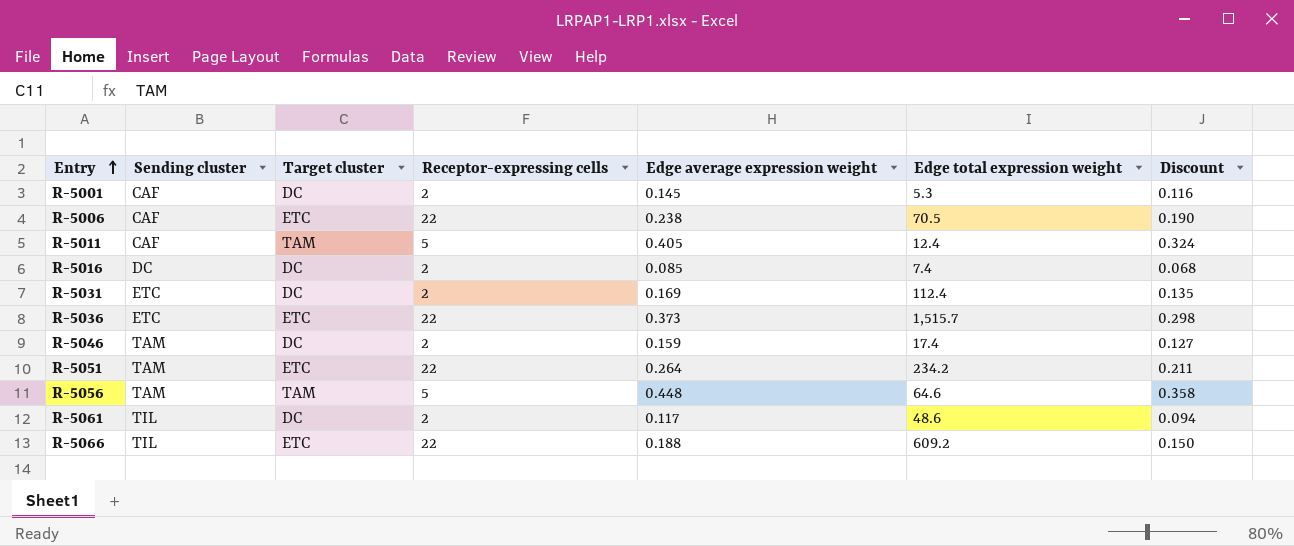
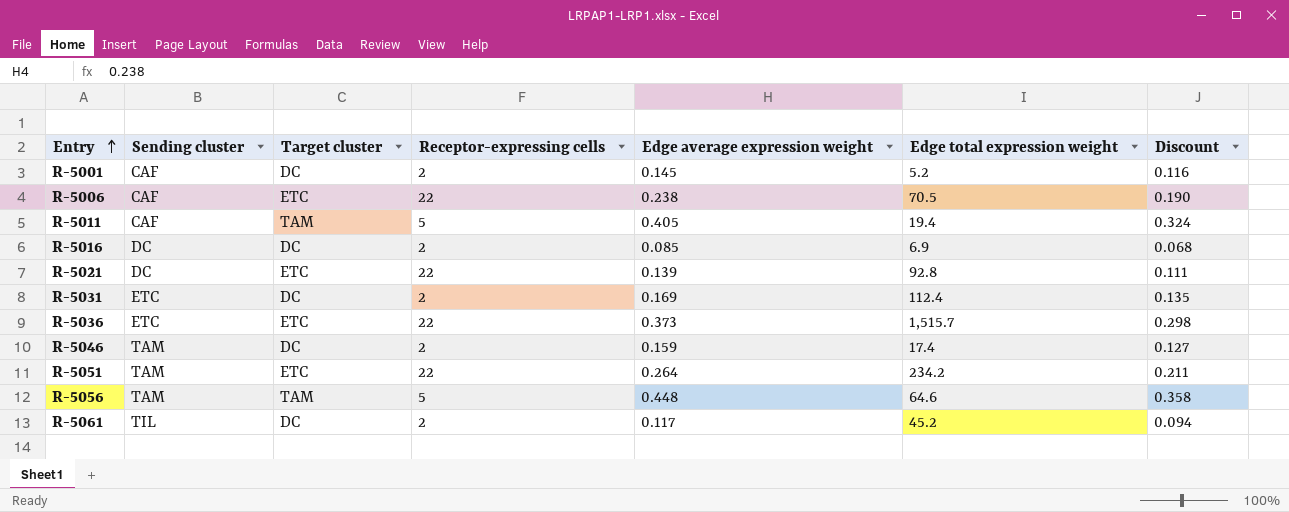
row R-5066: TIL | ETC | 22 | 0.188 | 609.2 | 0.150 -> none
R-5001 | Edge total expression weight: 5.3 -> 5.2
R-5011 | Edge total expression weight: 12.4 -> 19.4
R-5016 | Edge total expression weight: 7.4 -> 6.9
row R-5021: none -> DC | ETC | 22 | 0.139 | 92.8 | 0.111
R-5061 | Edge total expression weight: 48.6 -> 45.2

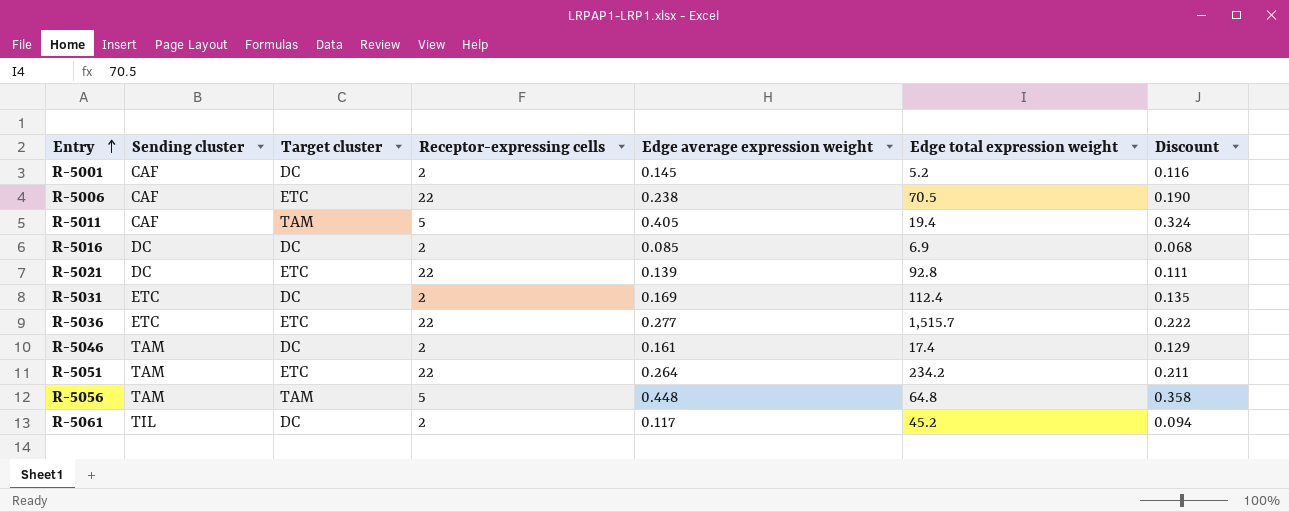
R-5036 | Edge average expression weight: 0.373 -> 0.277
R-5036 | Discount: 0.298 -> 0.222
R-5046 | Edge average expression weight: 0.159 -> 0.161
R-5046 | Discount: 0.127 -> 0.129
R-5056 | Edge total expression weight: 64.6 -> 64.8

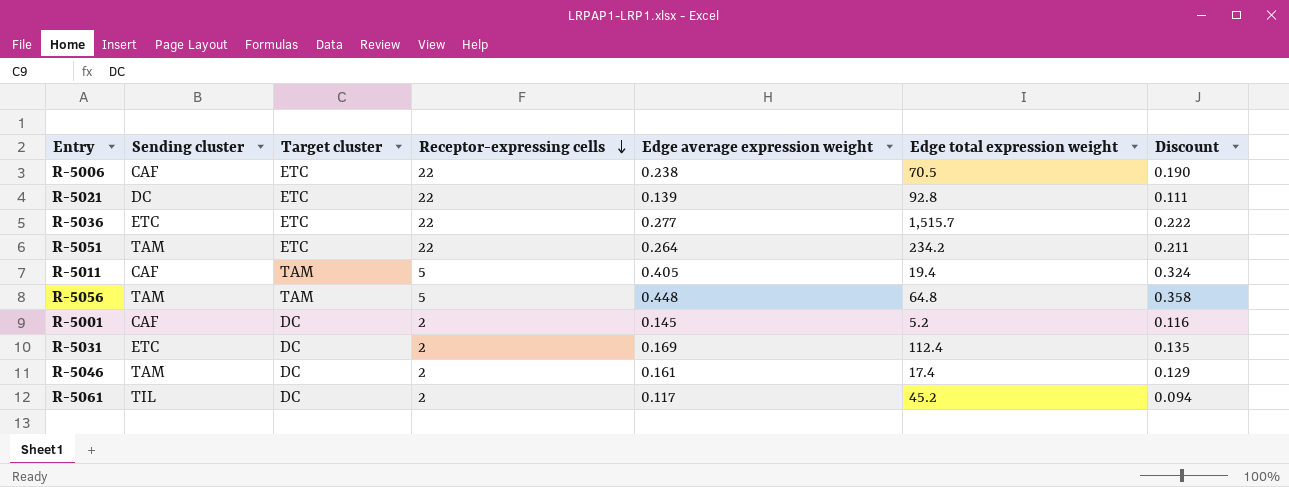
row order: Entry ascending -> Receptor-expressing cells descending
row R-5016: DC | DC | 2 | 0.085 | 6.9 | 0.068 -> none

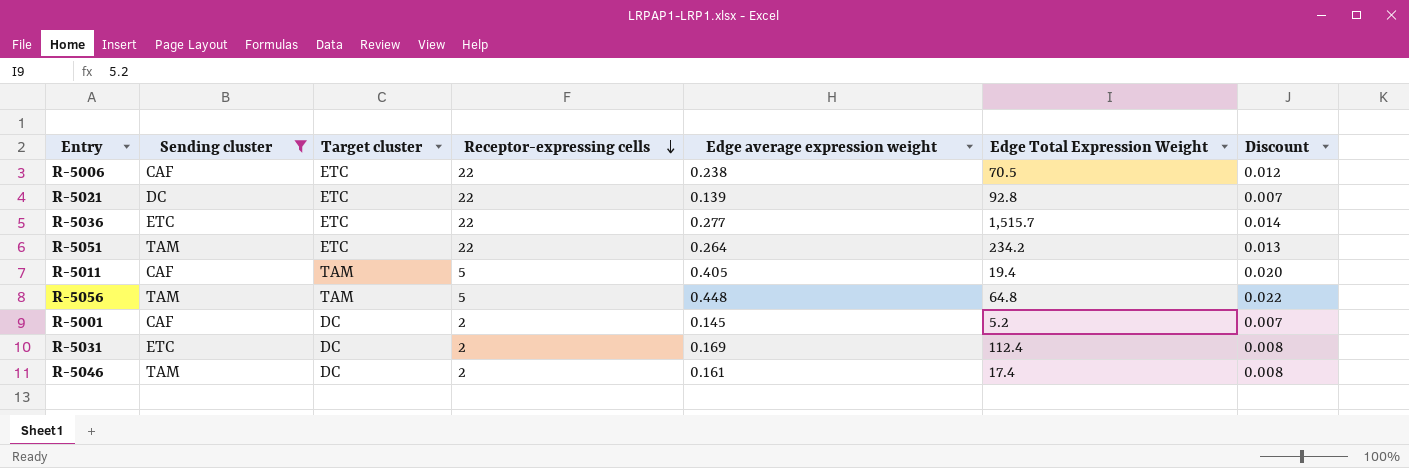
filter: none -> Sending cluster != TIL
column name: Edge total expression weight -> Edge Total Expression Weight
column Discount | formula: [Edge average expression weight] * 0.8 -> [Edge average expression weight] * 0.05

